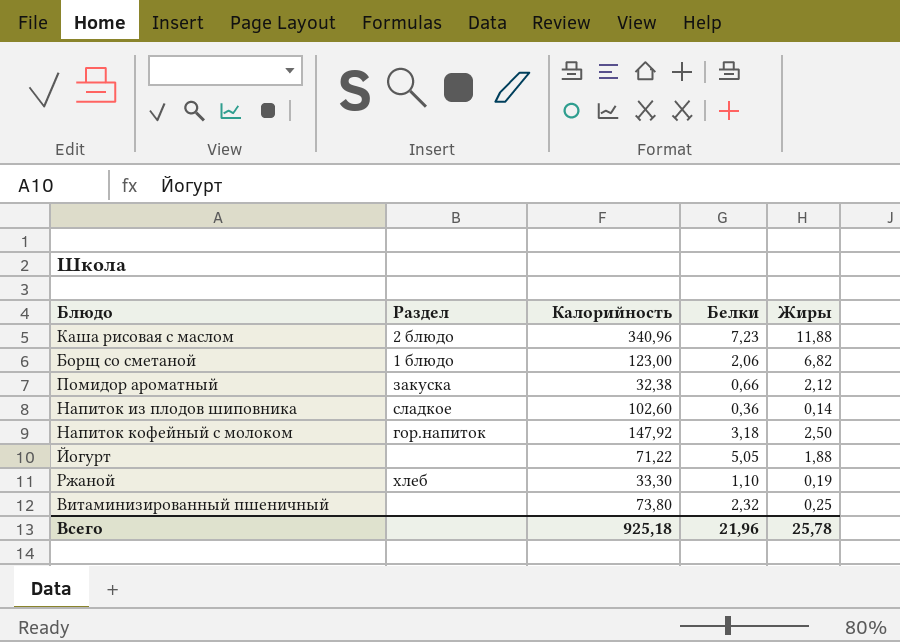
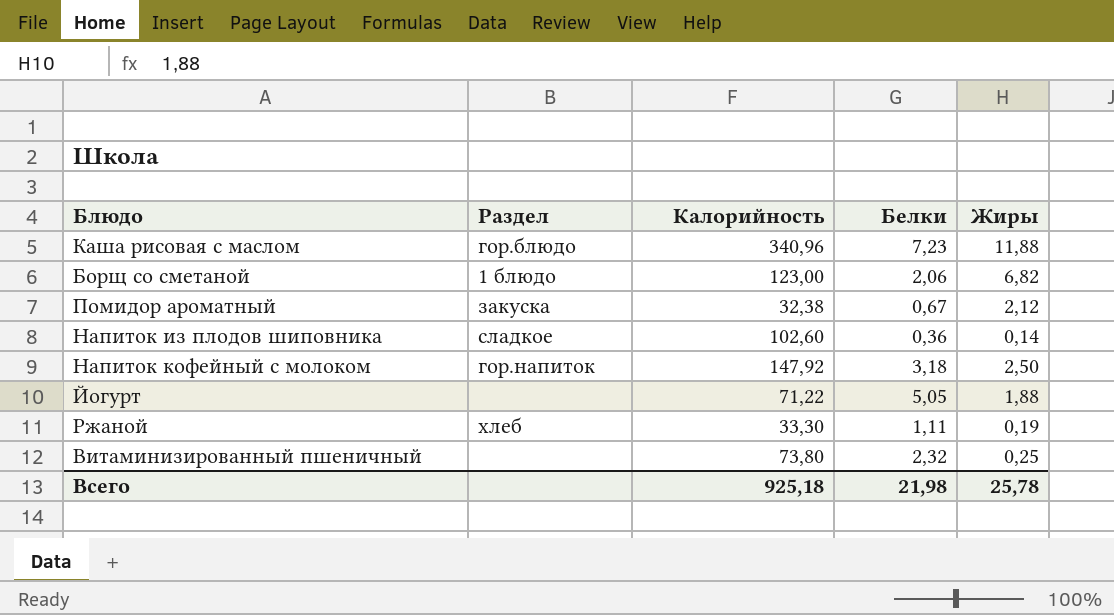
Каша рисовая с маслом | Раздел: 2 блюдо -> гор.блюдо
Помидор ароматный | Белки: 0,66 -> 0,67
Ржаной | Белки: 1,10 -> 1,11
Всего | Белки: 21,96 -> 21,98

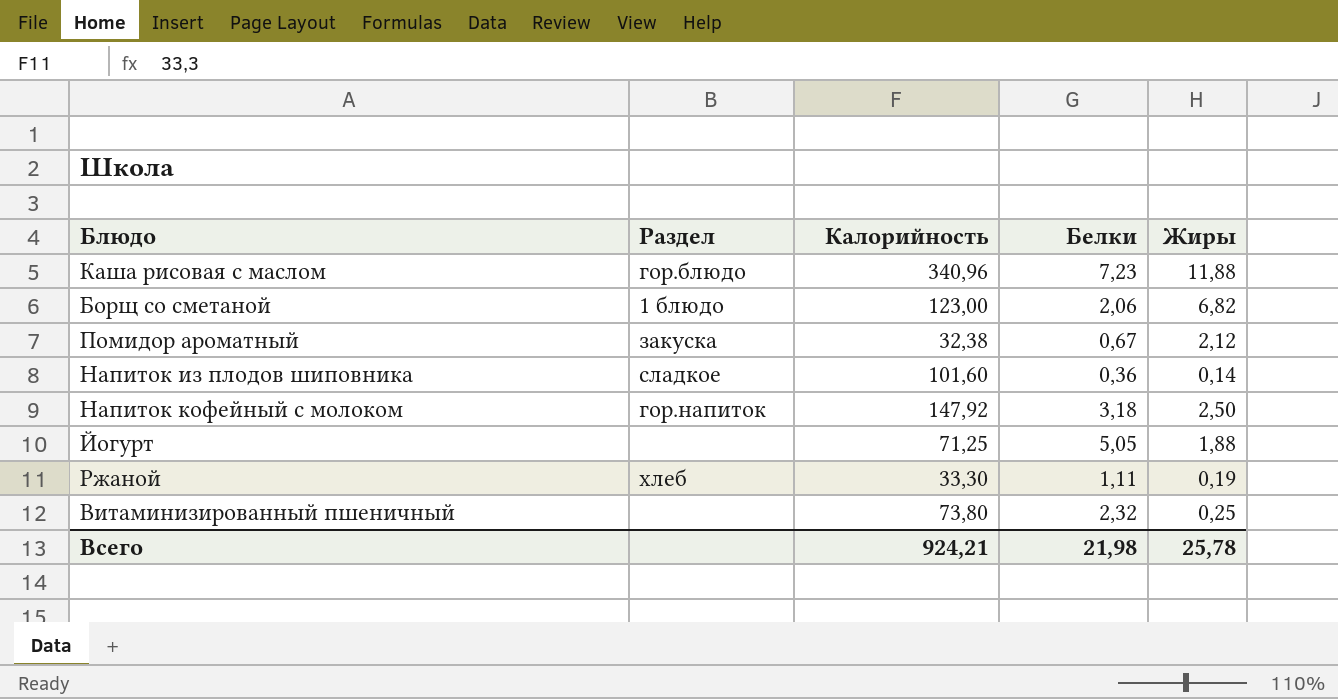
Напиток из плодов шиповника | Калорийность: 102,60 -> 101,60
Йогурт | Калорийность: 71,22 -> 71,25
Всего | Калорийность: 925,18 -> 924,21

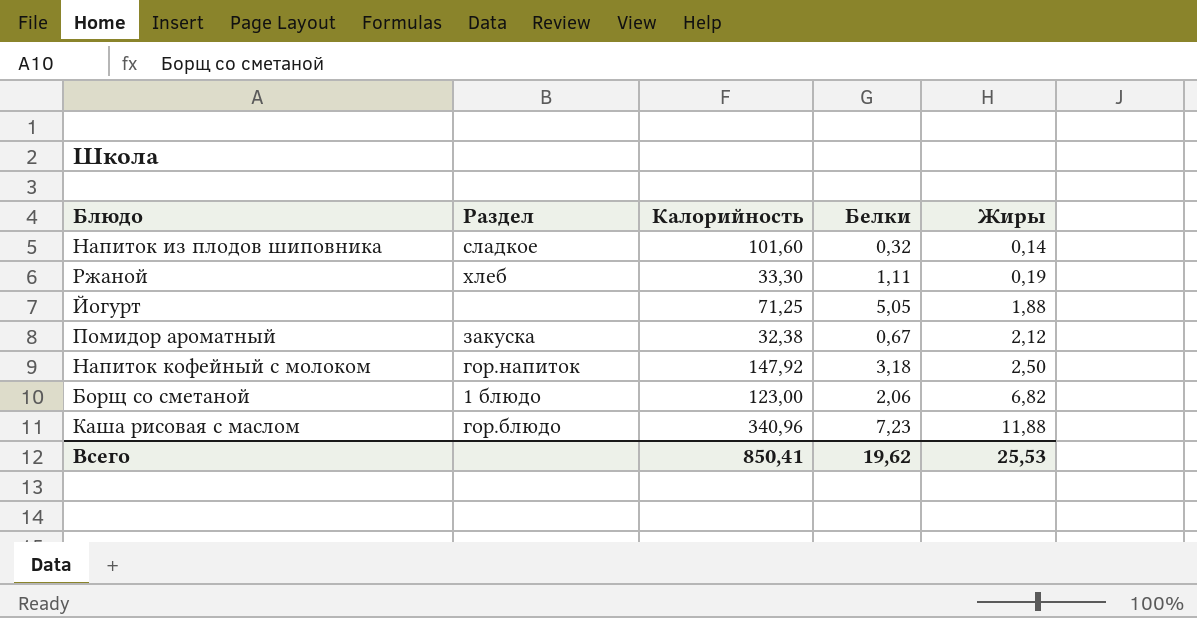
row order: none -> Жиры ascending
row Витаминизированный пшеничный: none | 73,80 | 2,32 | 0,25 -> none
Напиток из плодов шиповника | Белки: 0,36 -> 0,32
Всего | Калорийность: 924,21 -> 850,41
Всего | Белки: 21,98 -> 19,62
Всего | Жиры: 25,78 -> 25,53

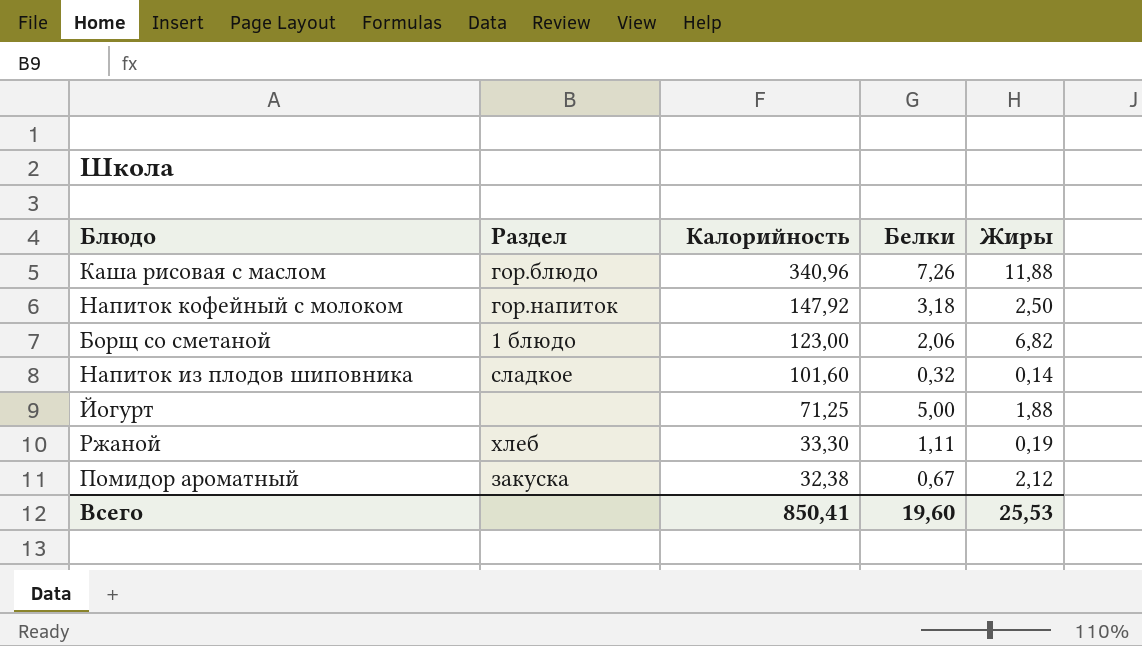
row order: Жиры ascending -> Калорийность descending
Каша рисовая с маслом | Белки: 7,23 -> 7,26
Йогурт | Белки: 5,05 -> 5,00
Всего | Белки: 19,62 -> 19,60

